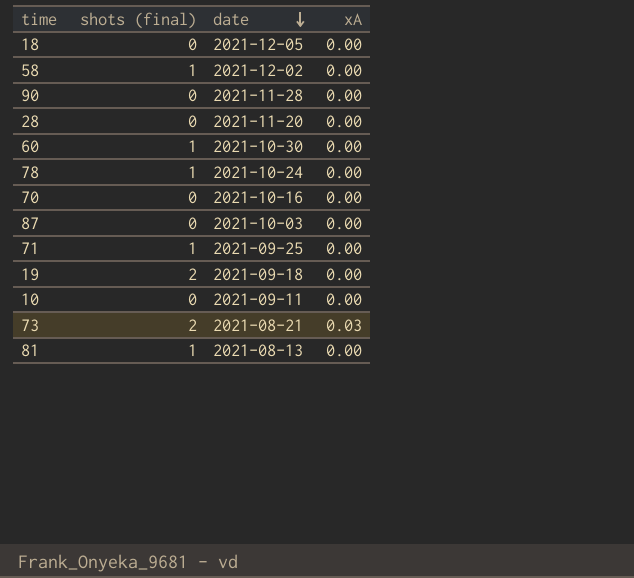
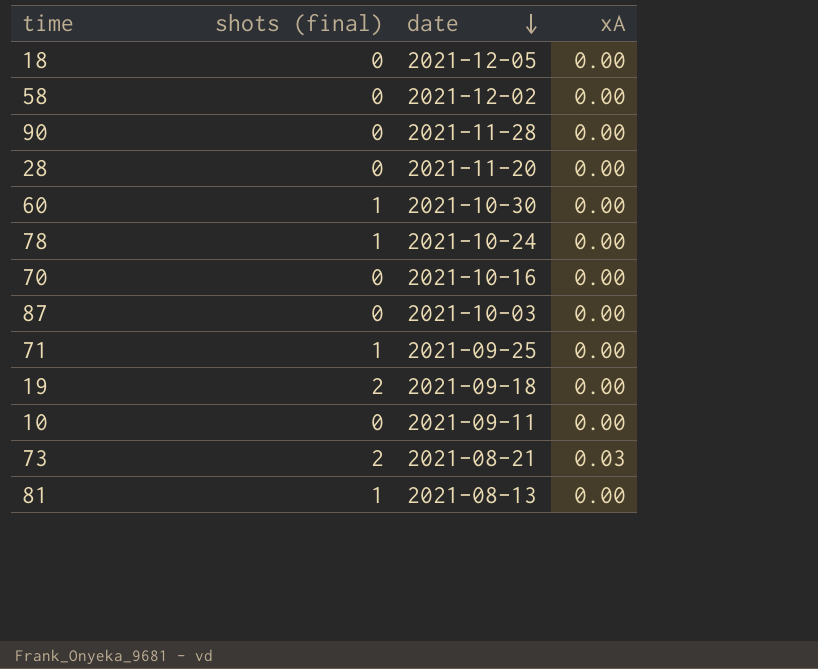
58 | shots (final): 1 -> 0

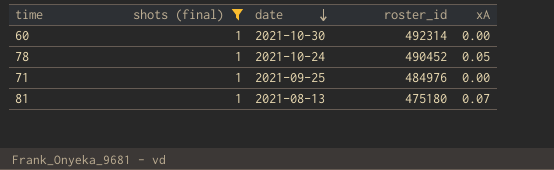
filter: none -> shots (final) = 1
column roster_id | position: none -> 4
78 | xA: 0.00 -> 0.05
81 | xA: 0.00 -> 0.07

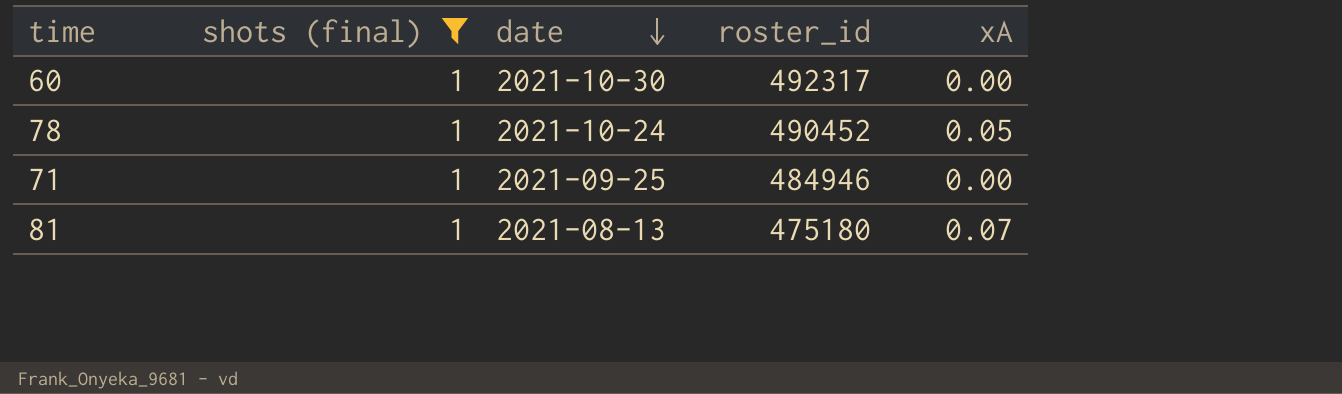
60 | roster_id: 492314 -> 492317
71 | roster_id: 484976 -> 484946

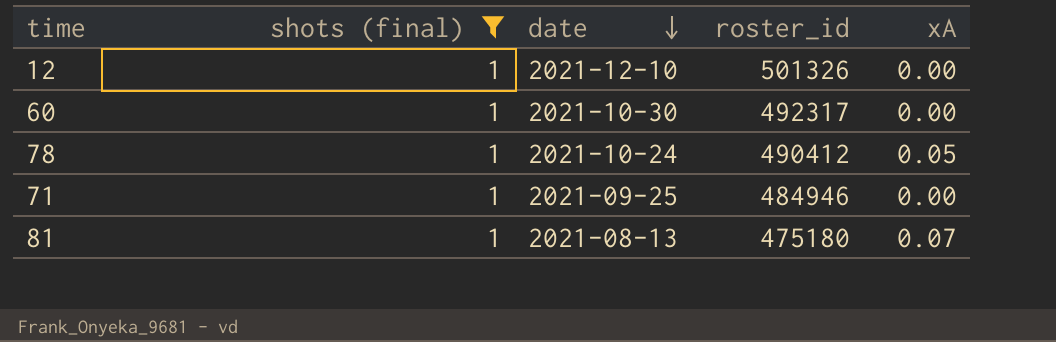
row 12: none -> 1 | 2021-12-10 | 501326 | 0.00
78 | roster_id: 490452 -> 490412

